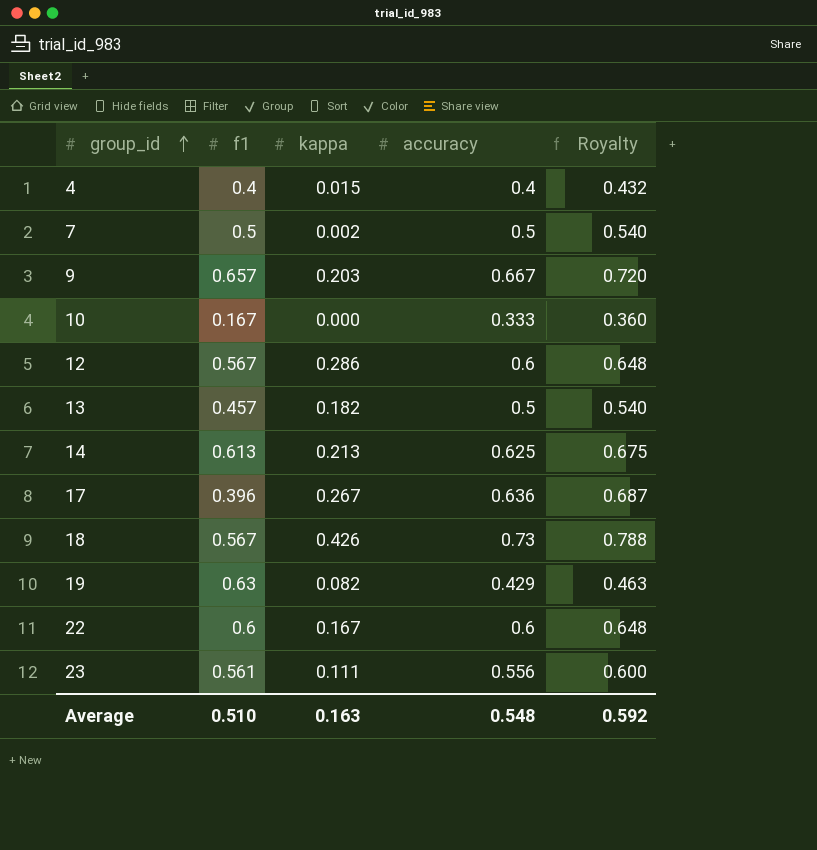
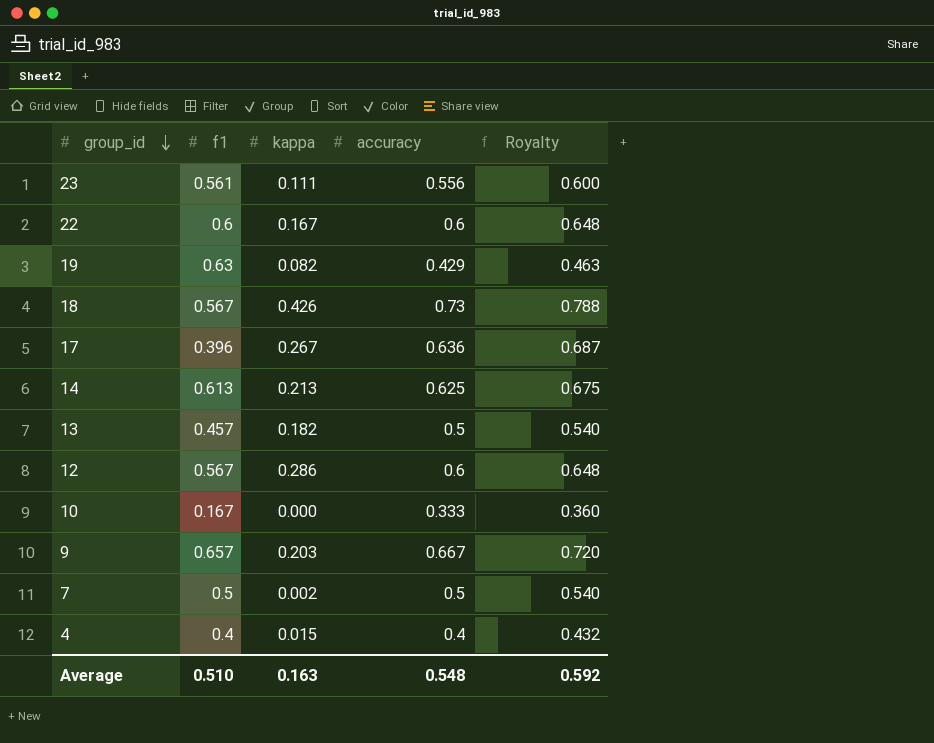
row order: group_id ascending -> group_id descending

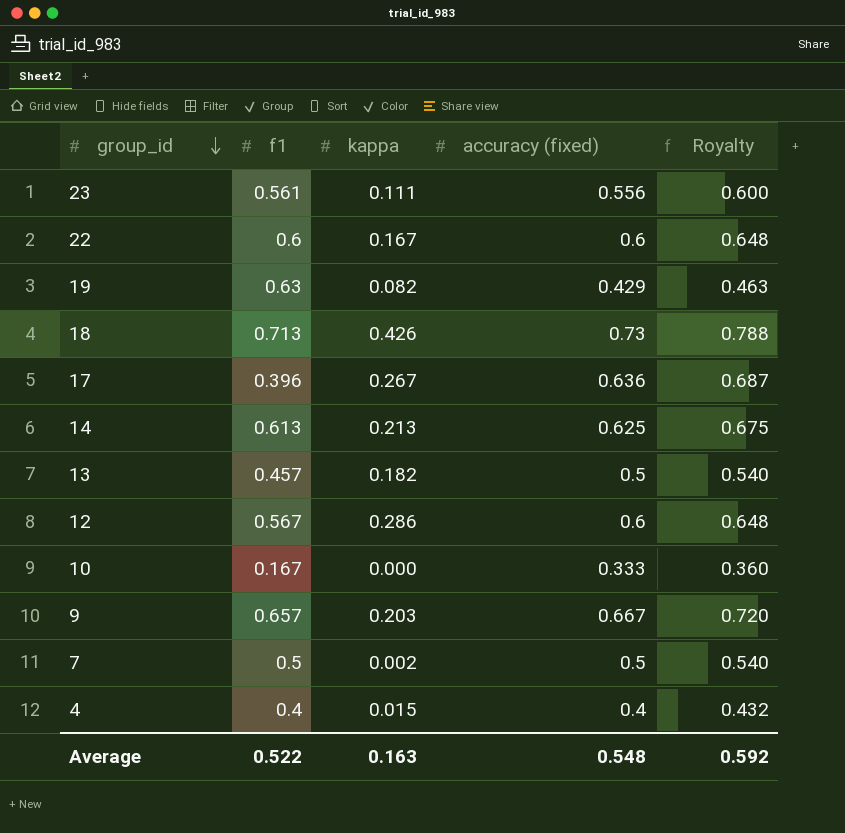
column name: accuracy -> accuracy (fixed)
18 | f1: 0.567 -> 0.713
Average | f1: 0.510 -> 0.522

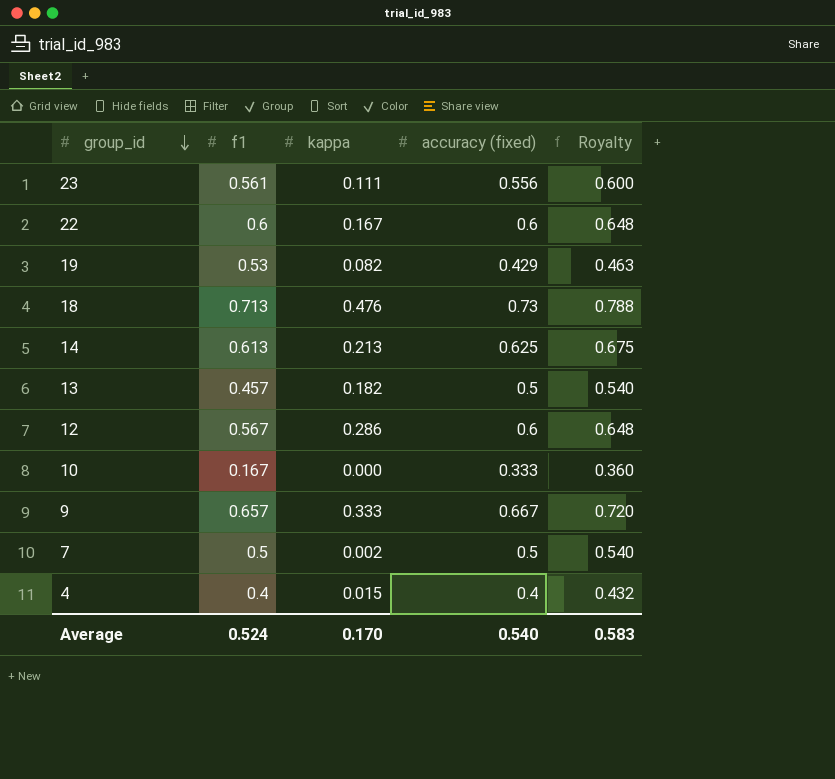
row 17: 0.396 | 0.267 | 0.636 | 0.687 -> none
19 | f1: 0.63 -> 0.53
18 | kappa: 0.426 -> 0.476
9 | kappa: 0.203 -> 0.333
Average | f1: 0.522 -> 0.524
Average | kappa: 0.163 -> 0.170
Average | accuracy (fixed): 0.548 -> 0.540
Average | Royalty: 0.592 -> 0.583

